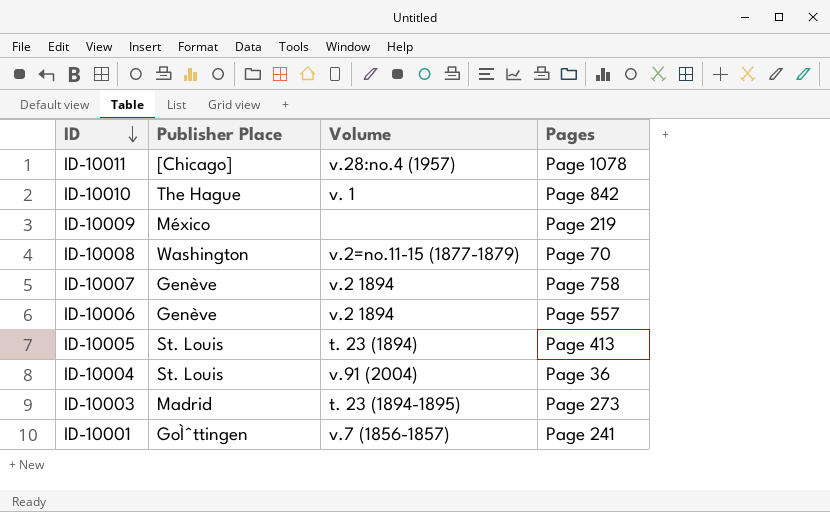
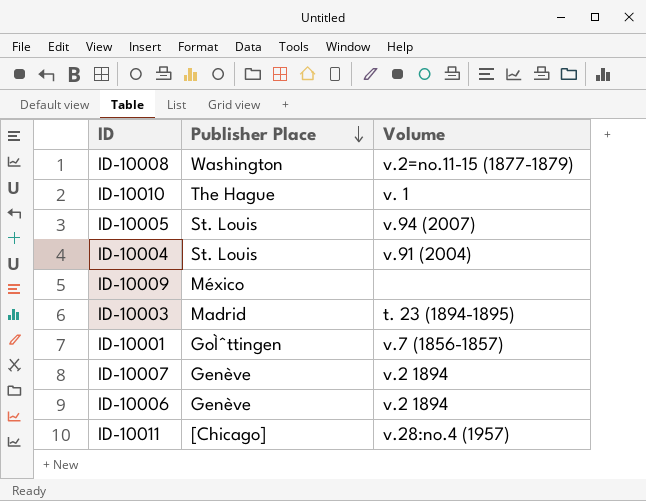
row order: ID descending -> Publisher Place descending
column Pages | position: 4 -> none
ID-10005 | Volume: t. 23 (1894) -> v.94 (2007)

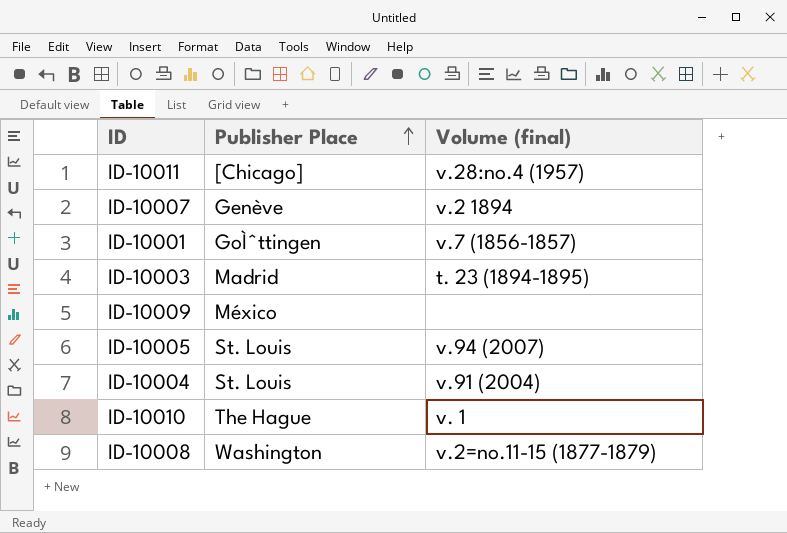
row order: Publisher Place descending -> Publisher Place ascending
column name: Volume -> Volume (final)
row ID-10006: Genève | v.2 1894 -> none

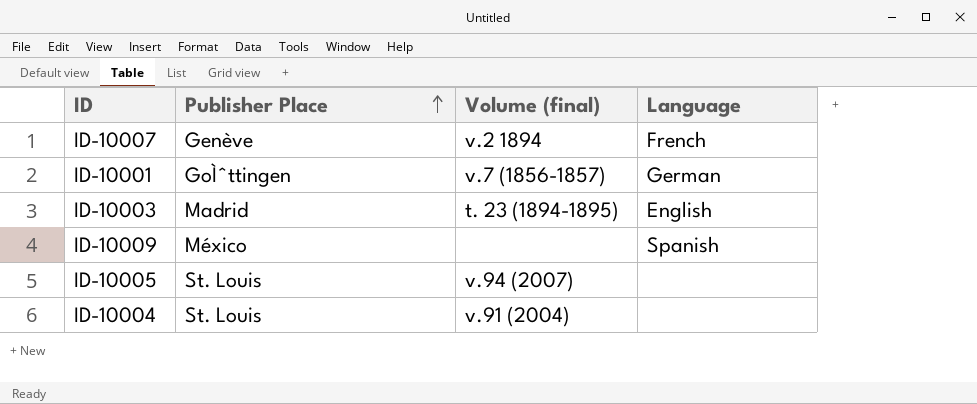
column Language | position: none -> 4
row ID-10011: [Chicago] | v.28:no.4 (1957) -> none
row ID-10010: The Hague | v. 1 -> none
row ID-10008: Washington | v.2=no.11-15 (1877-1879) -> none

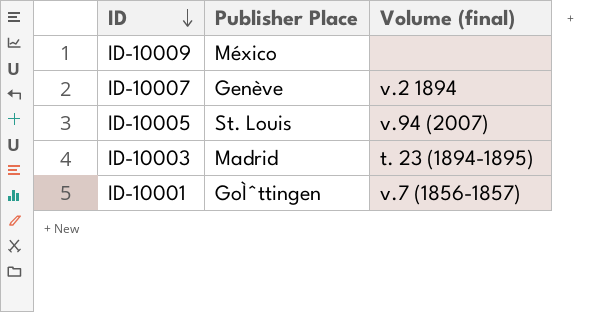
row order: Publisher Place ascending -> ID descending
column Language | position: 4 -> none
row ID-10004: St. Louis | v.91 (2004) | none -> none

